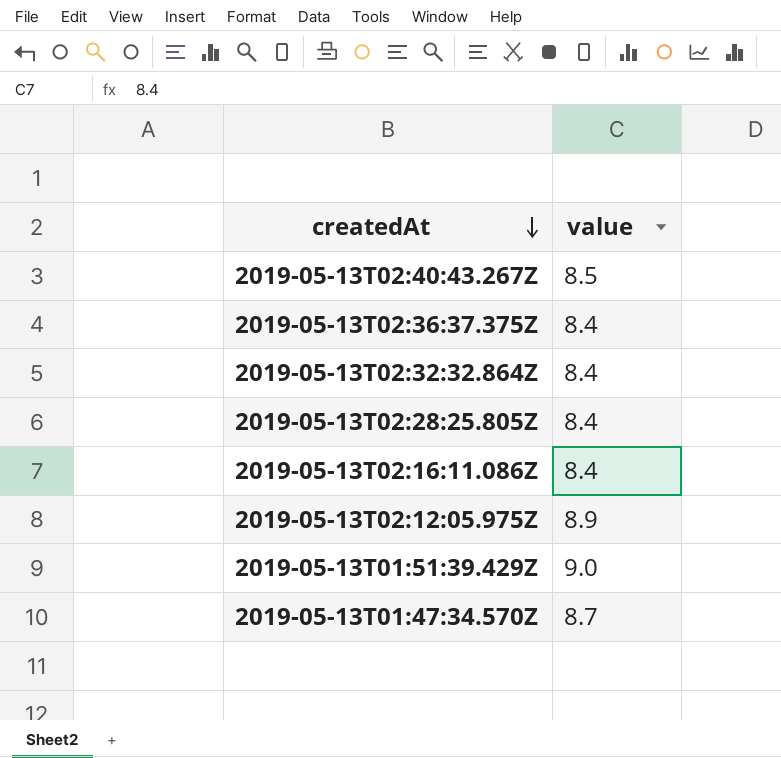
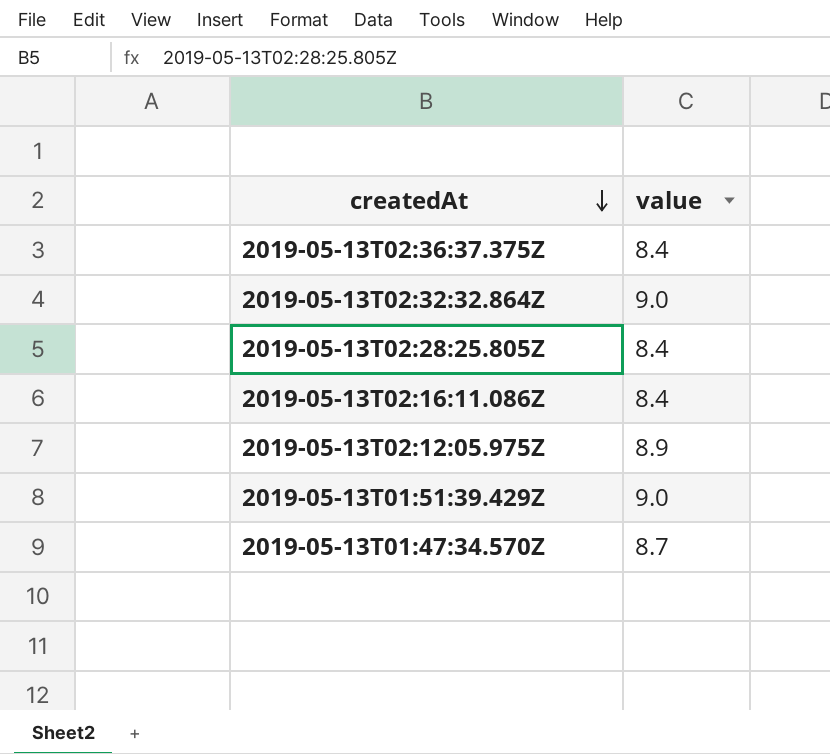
row 2019-05-13T02:40:43.267Z: 8.5 -> none
2019-05-13T02:32:32.864Z | value: 8.4 -> 9.0

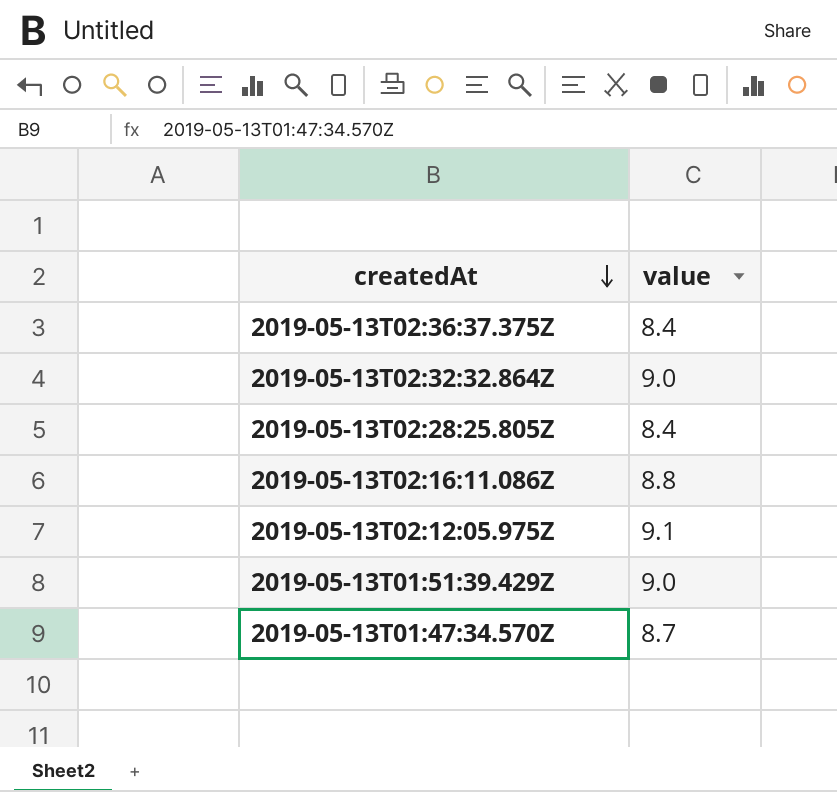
2019-05-13T02:16:11.086Z | value: 8.4 -> 8.8
2019-05-13T02:12:05.975Z | value: 8.9 -> 9.1

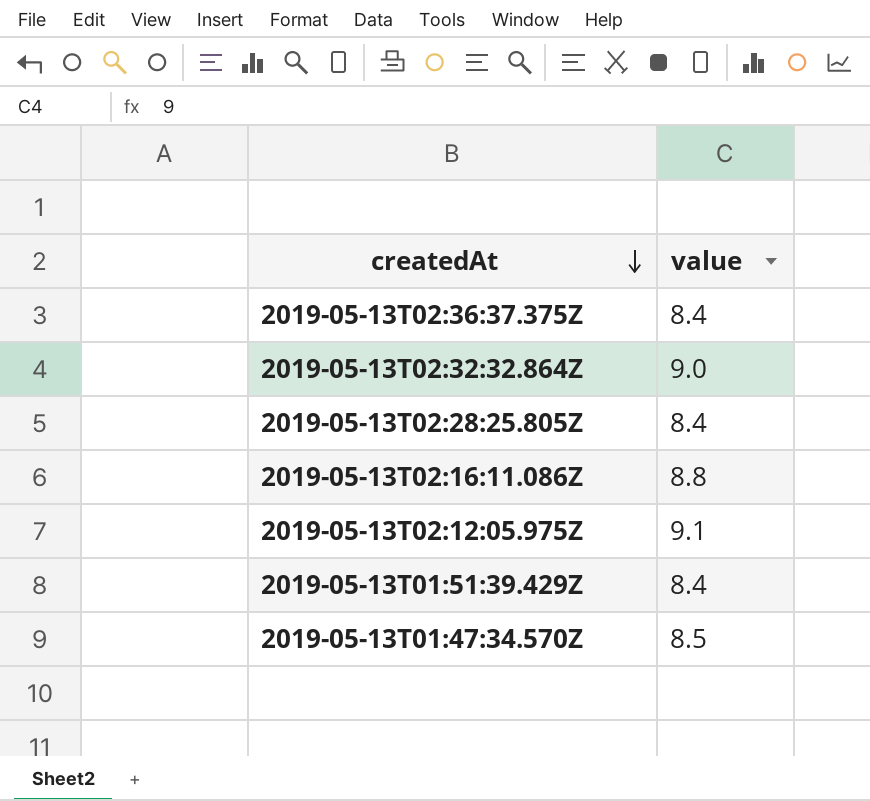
2019-05-13T01:51:39.429Z | value: 9.0 -> 8.4
2019-05-13T01:47:34.570Z | value: 8.7 -> 8.5

